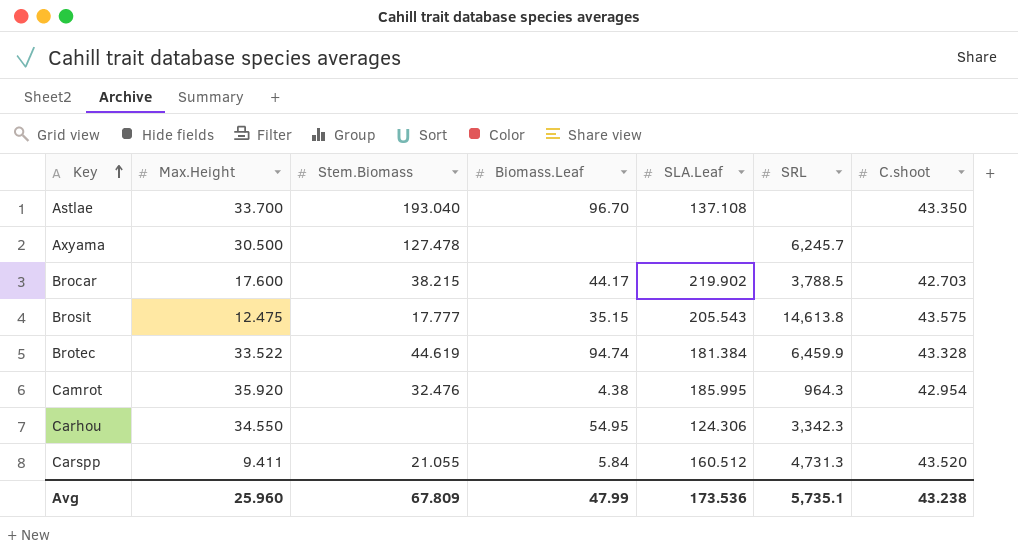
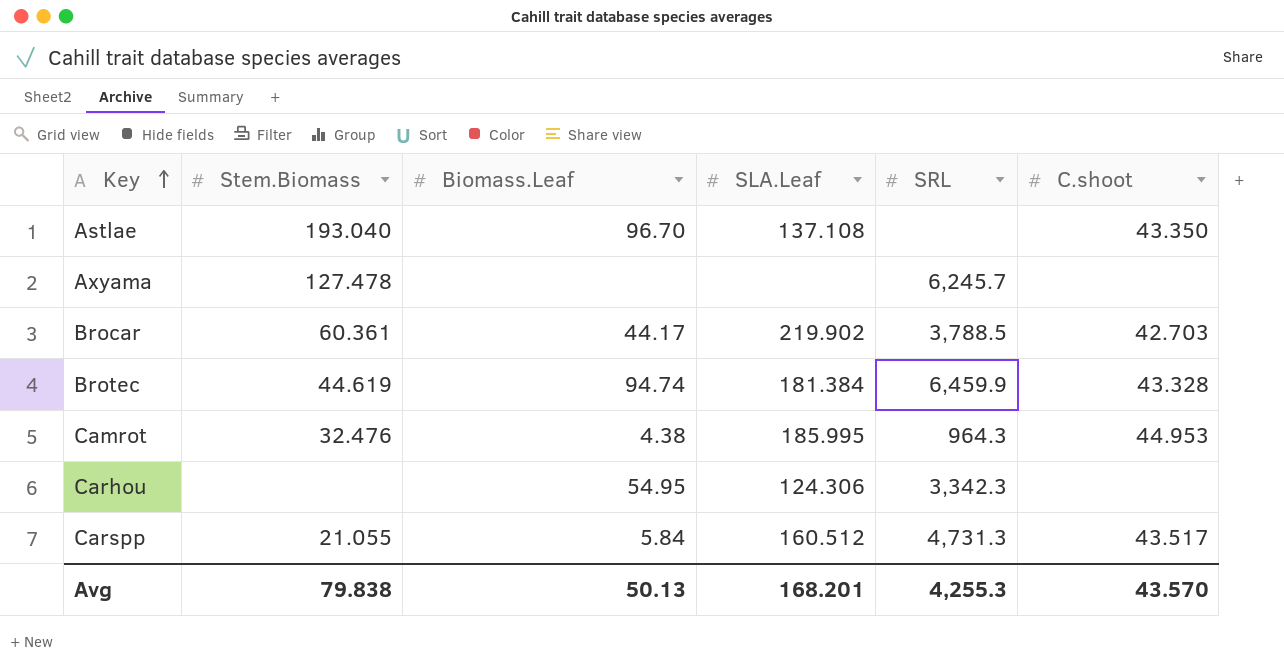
column Max.Height | position: 2 -> none
row Brosit: 12.475 | 17.777 | 35.15 | 205.543 | 14,613.8 | 43.575 -> none
Brocar | Stem.Biomass: 38.215 -> 60.361
Camrot | C.shoot: 42.954 -> 44.953
Carspp | C.shoot: 43.520 -> 43.517
Avg | Stem.Biomass: 67.809 -> 79.838
Avg | Biomass.Leaf: 47.99 -> 50.13
Avg | SLA.Leaf: 173.536 -> 168.201
Avg | SRL: 5,735.1 -> 4,255.3
Avg | C.shoot: 43.238 -> 43.570

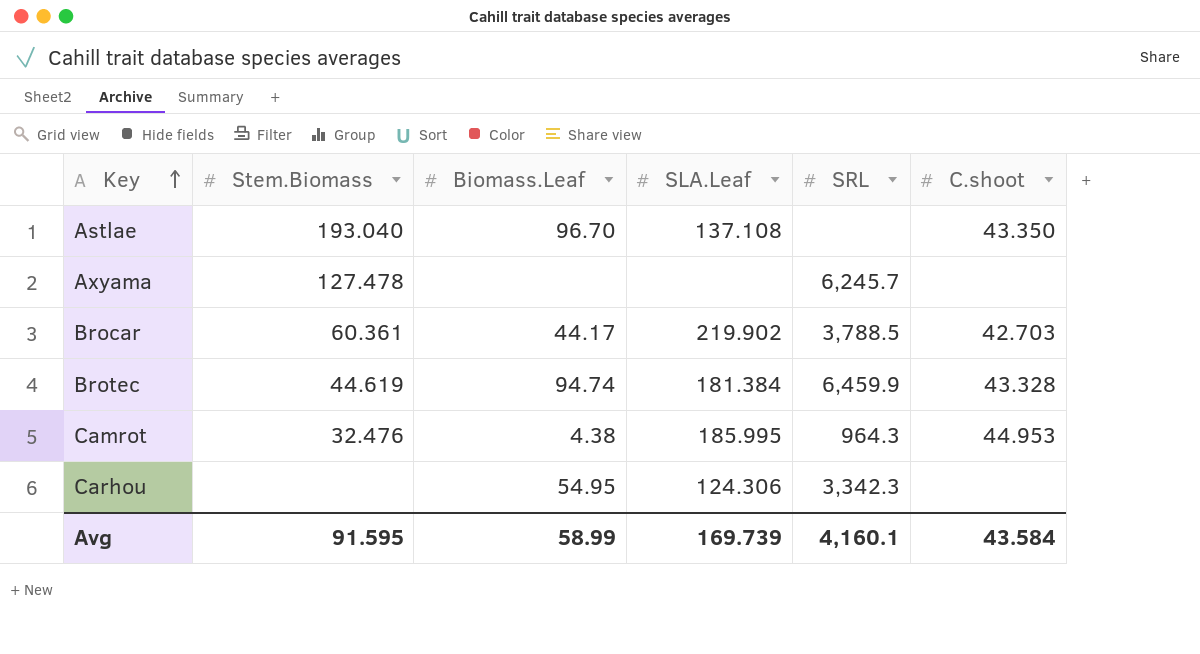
row Carspp: 21.055 | 5.84 | 160.512 | 4,731.3 | 43.517 -> none
Avg | Stem.Biomass: 79.838 -> 91.595
Avg | Biomass.Leaf: 50.13 -> 58.99
Avg | SLA.Leaf: 168.201 -> 169.739
Avg | SRL: 4,255.3 -> 4,160.1
Avg | C.shoot: 43.570 -> 43.584

